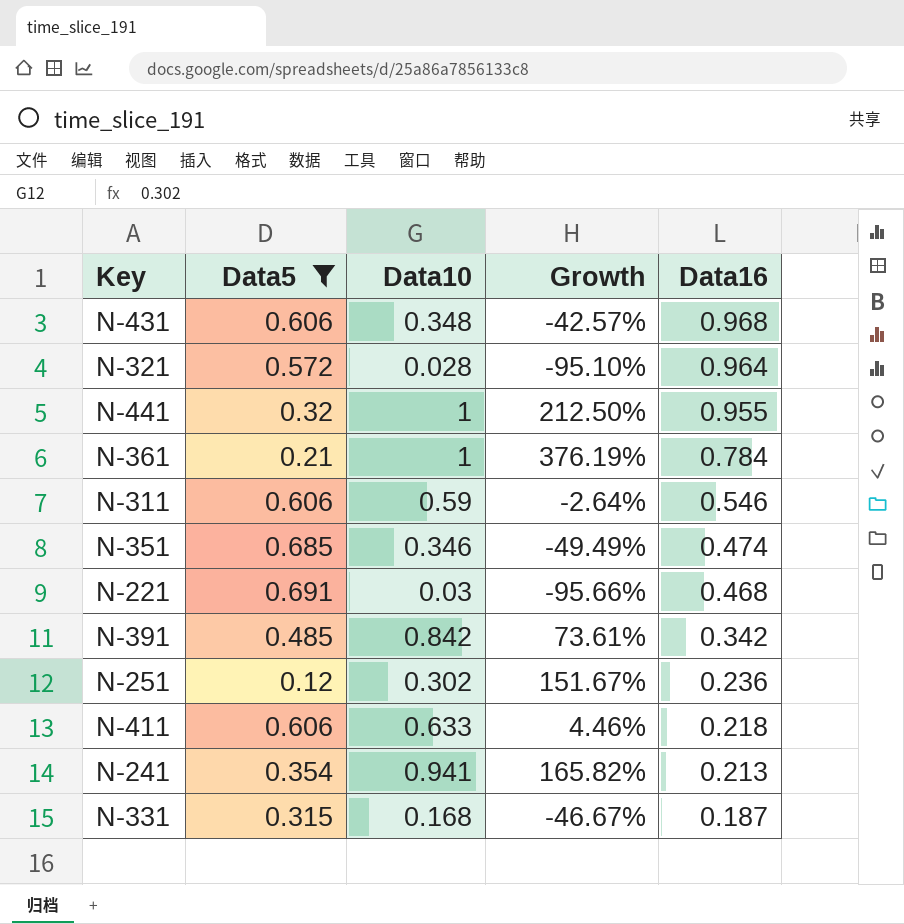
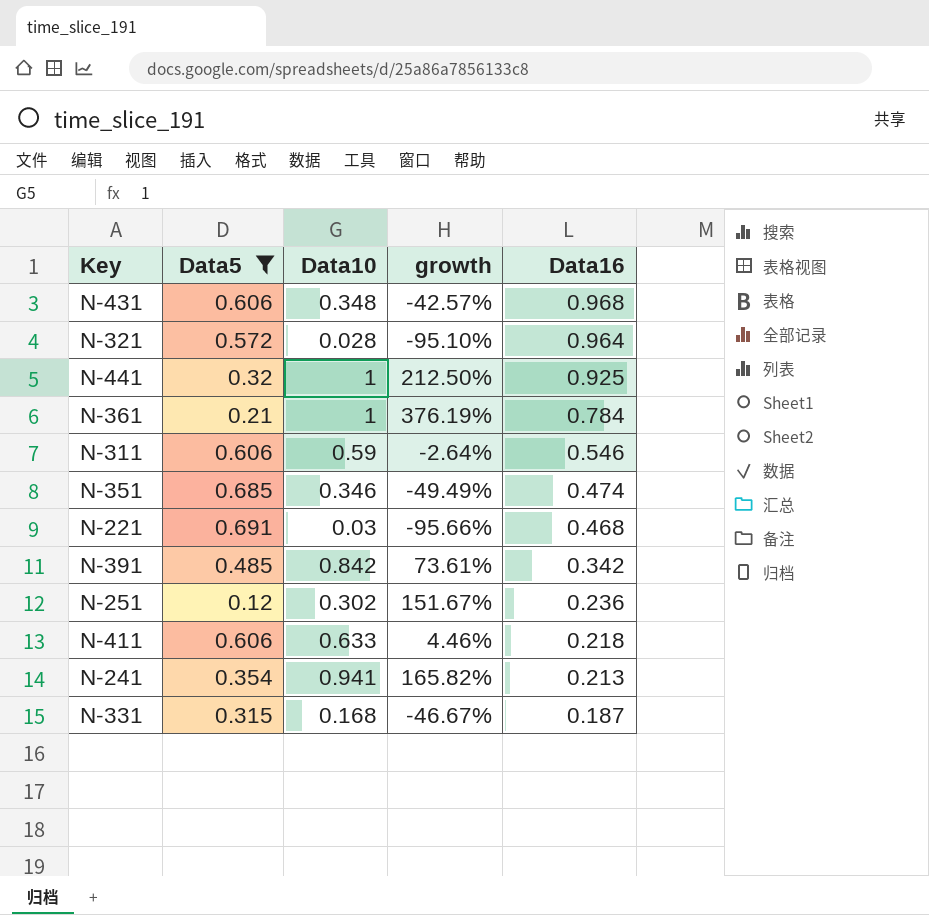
column name: Growth -> growth
N-441 | Data16: 0.955 -> 0.925

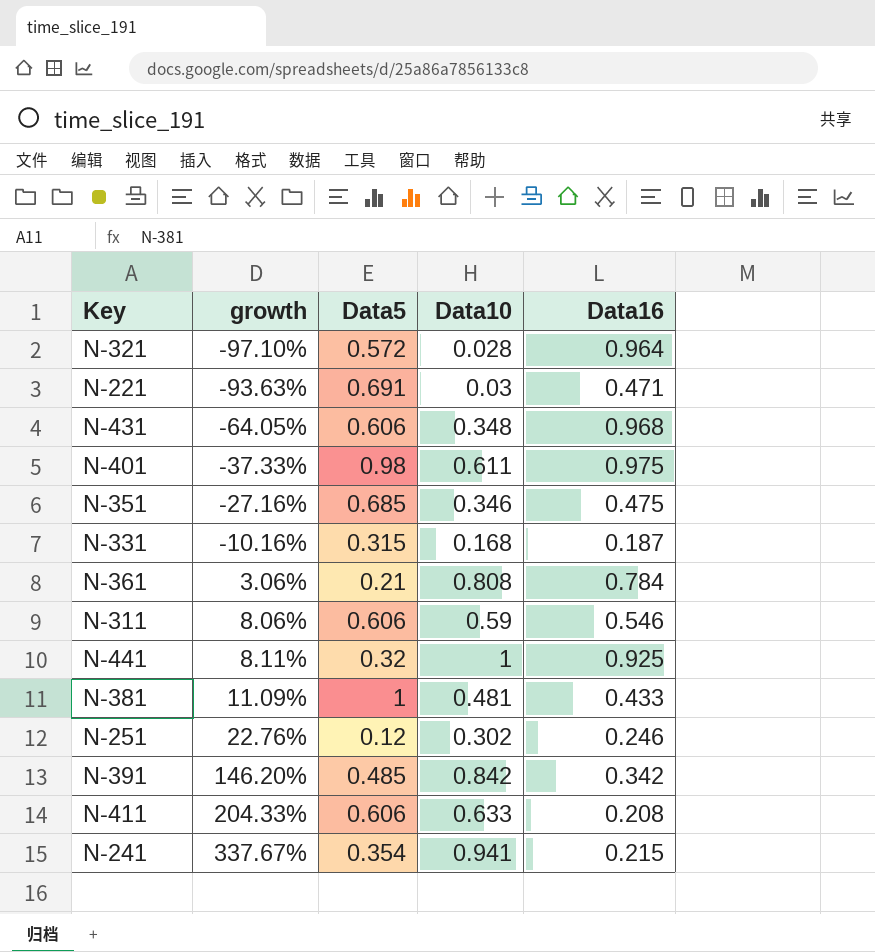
filter: Data5 <= 0.691 -> none
row order: Data16 descending -> growth ascending
column growth | formula: ([Data10] - [Data5]) / [Data5] -> ([Data10] - [Data16]) / [Data16]
column growth | position: 4 -> 2
N-221 | Data16: 0.468 -> 0.471
N-351 | Data16: 0.474 -> 0.475
N-361 | Data10: 1 -> 0.808
N-251 | Data16: 0.236 -> 0.246
N-411 | Data16: 0.218 -> 0.208
N-241 | Data16: 0.213 -> 0.215

